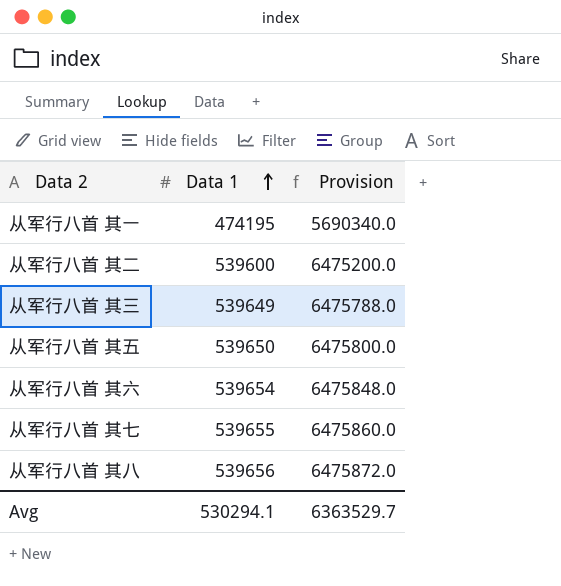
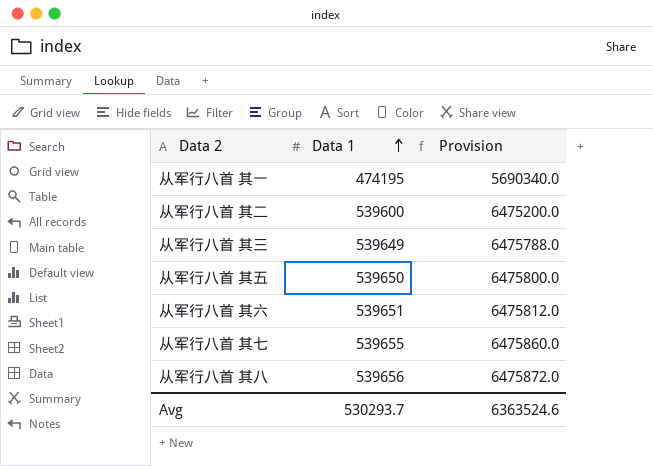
从军行八首 其六 | Data 1: 539654 -> 539651
从军行八首 其六 | Provision: 6475848.0 -> 6475812.0
Avg | Data 1: 530294.1 -> 530293.7
Avg | Provision: 6363529.7 -> 6363524.6

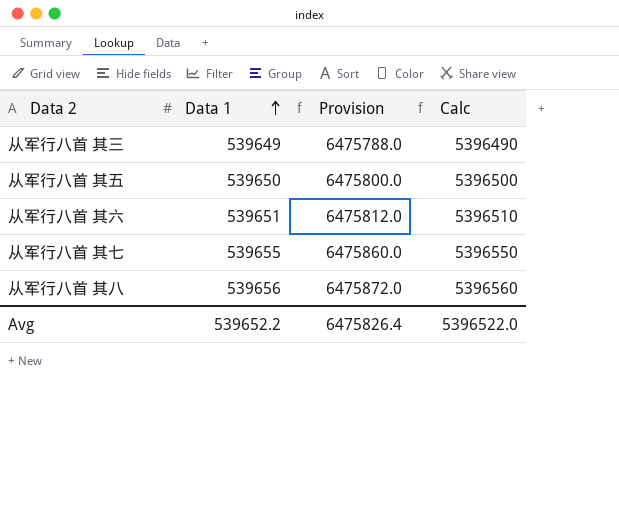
column Calc | formula: none -> [Data 1] * 10
row 从军行八首 其一: 474195 | 5690340.0 -> none
row 从军行八首 其二: 539600 | 6475200.0 -> none
Avg | Data 1: 530293.7 -> 539652.2
Avg | Provision: 6363524.6 -> 6475826.4

